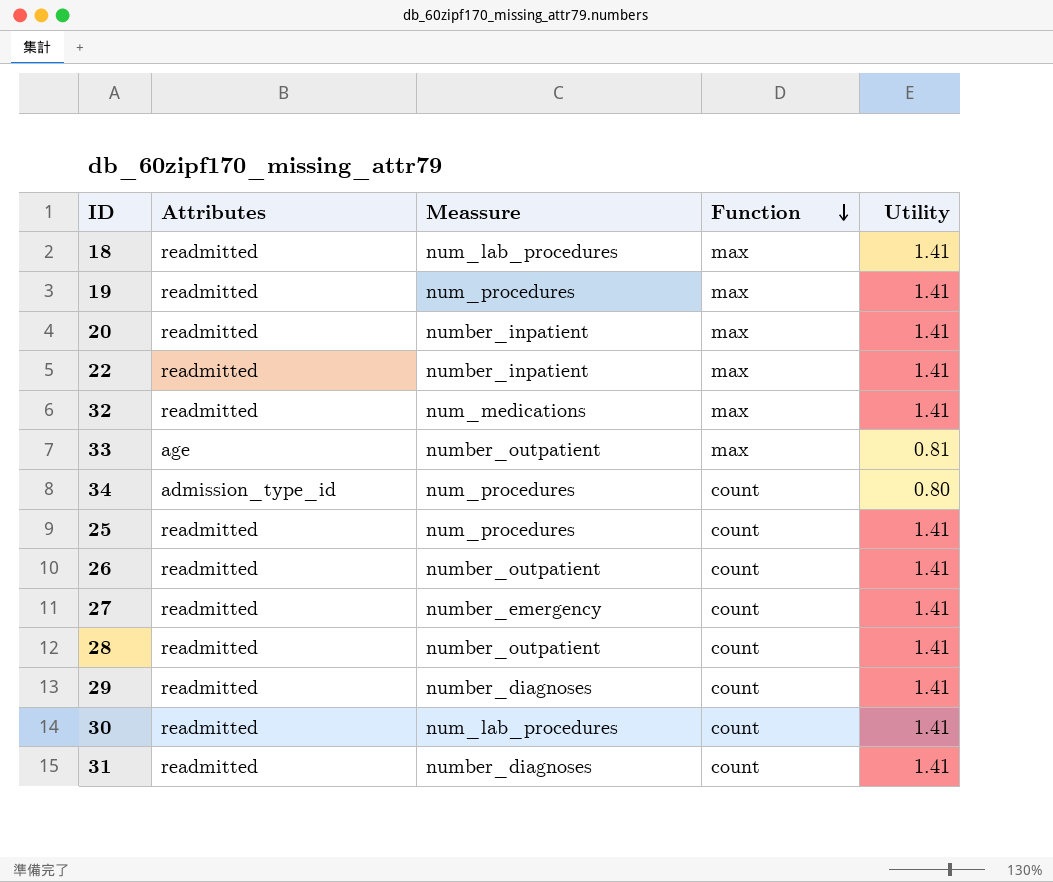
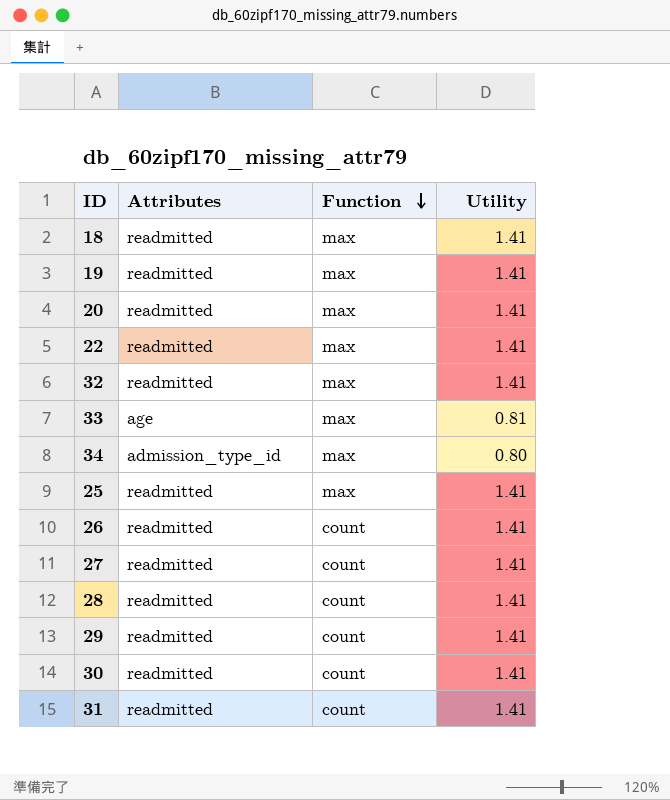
column Meassure | position: 3 -> none
34 | Function: count -> max
25 | Function: count -> max

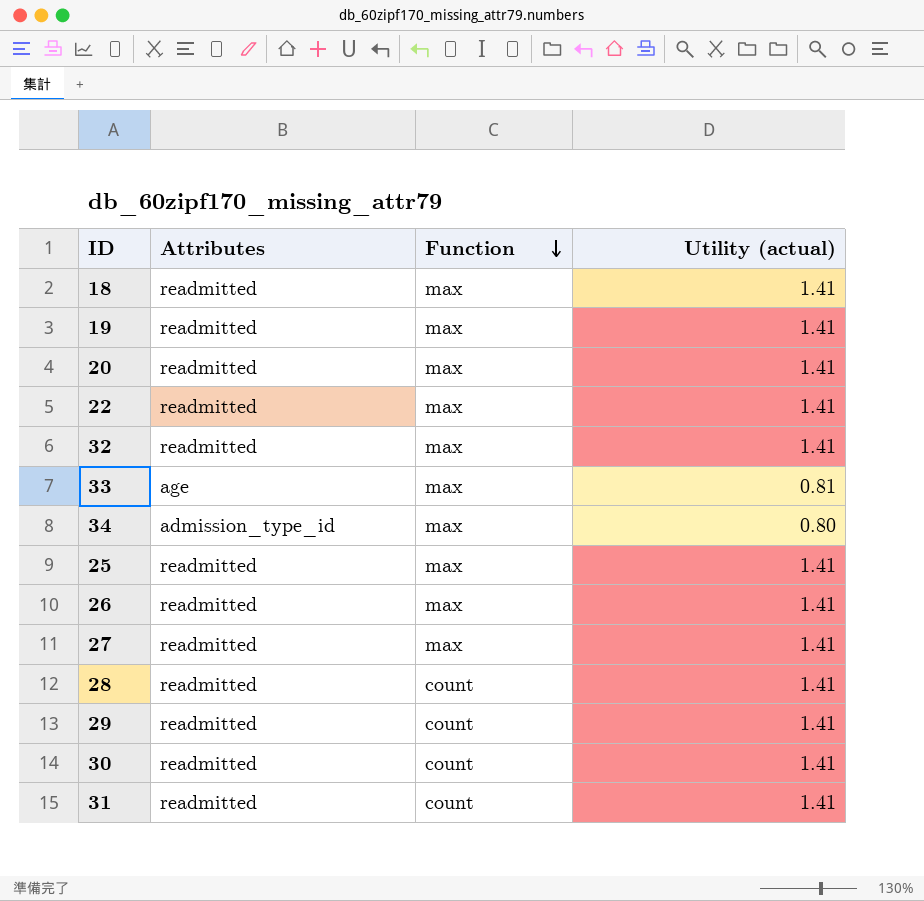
column name: Utility -> Utility (actual)
26 | Function: count -> max
27 | Function: count -> max

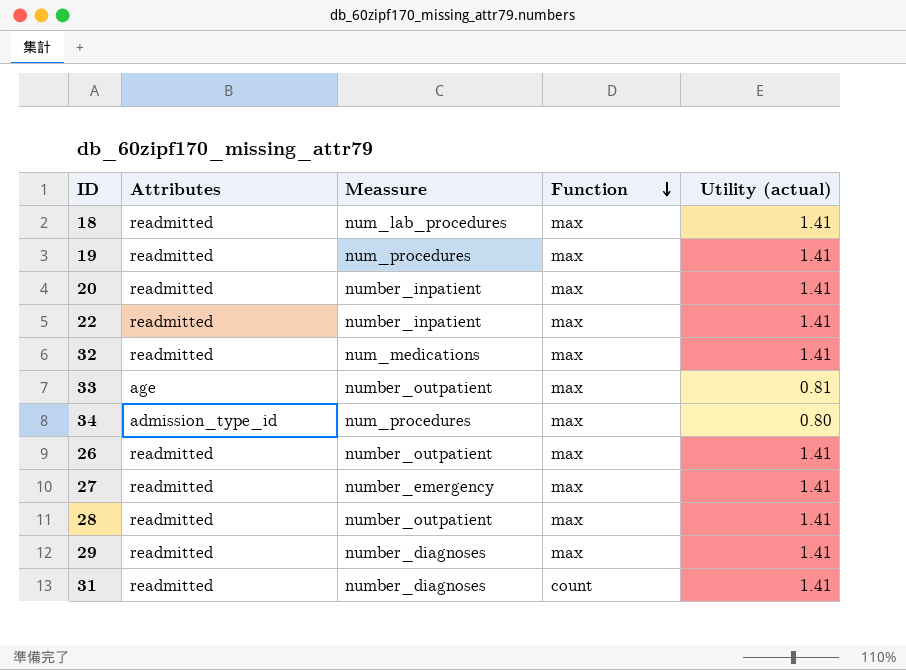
column Meassure | position: none -> 3
row 25: readmitted | max | 1.41 -> none
row 30: readmitted | count | 1.41 -> none
28 | Function: count -> max
29 | Function: count -> max

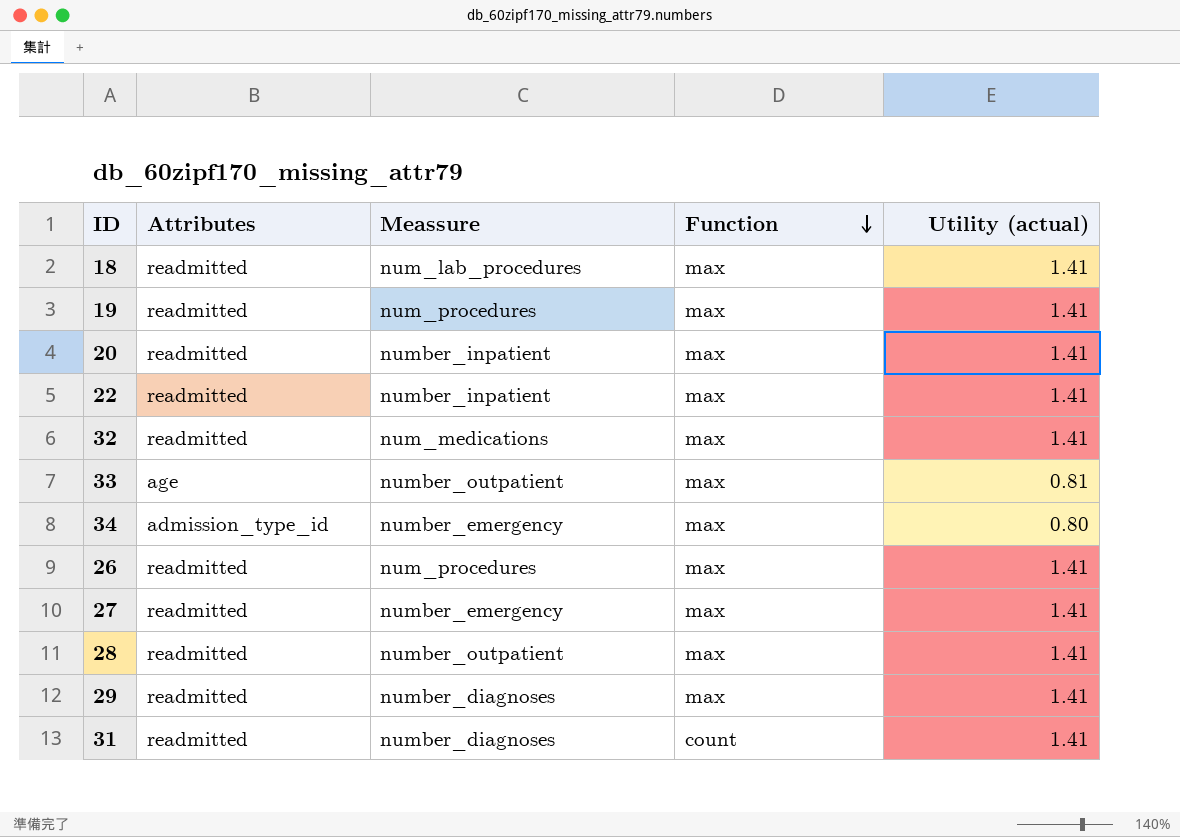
34 | Meassure: num_procedures -> number_emergency
26 | Meassure: number_outpatient -> num_procedures

